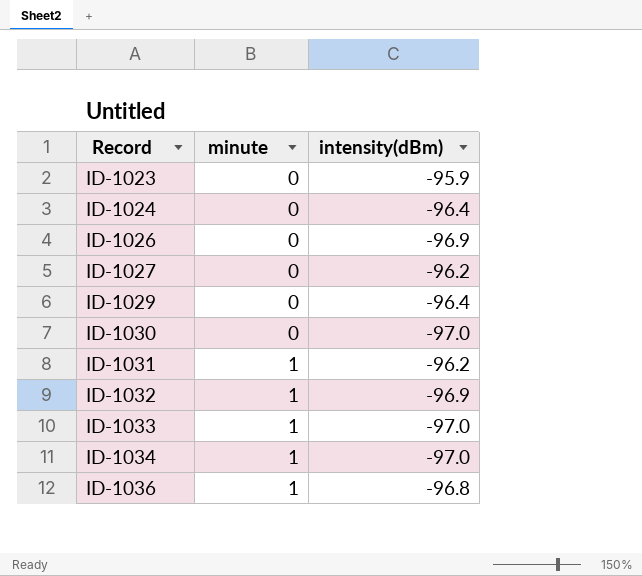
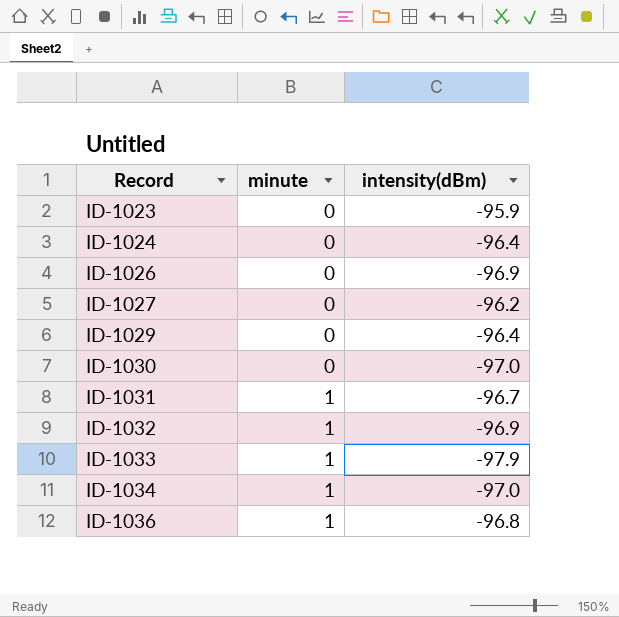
ID-1031 | intensity(dBm): -96.2 -> -96.7
ID-1033 | intensity(dBm): -97.0 -> -97.9

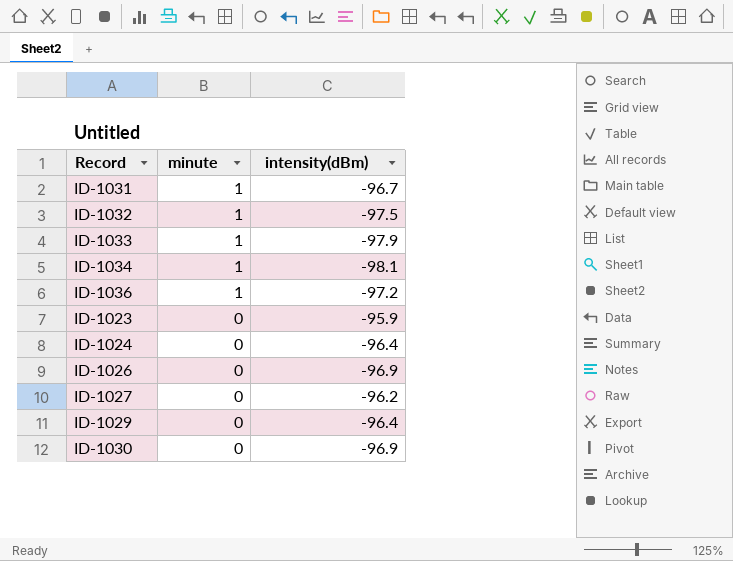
row order: Record ascending -> minute descending
ID-1032 | intensity(dBm): -96.9 -> -97.5
ID-1034 | intensity(dBm): -97.0 -> -98.1
ID-1036 | intensity(dBm): -96.8 -> -97.2
ID-1030 | intensity(dBm): -97.0 -> -96.9

